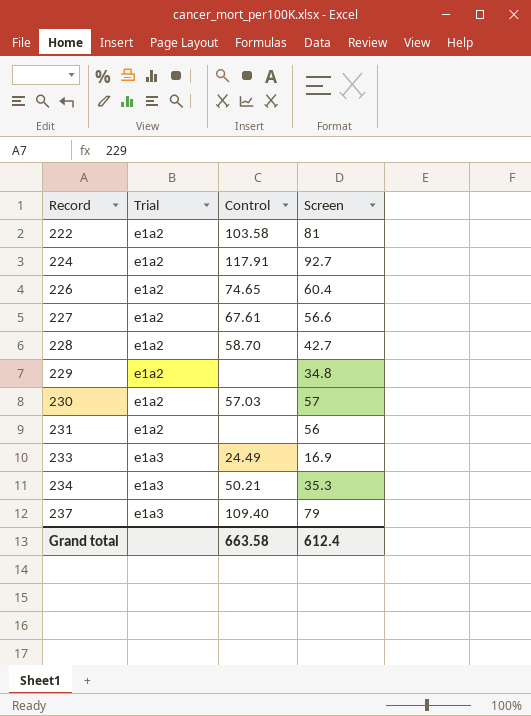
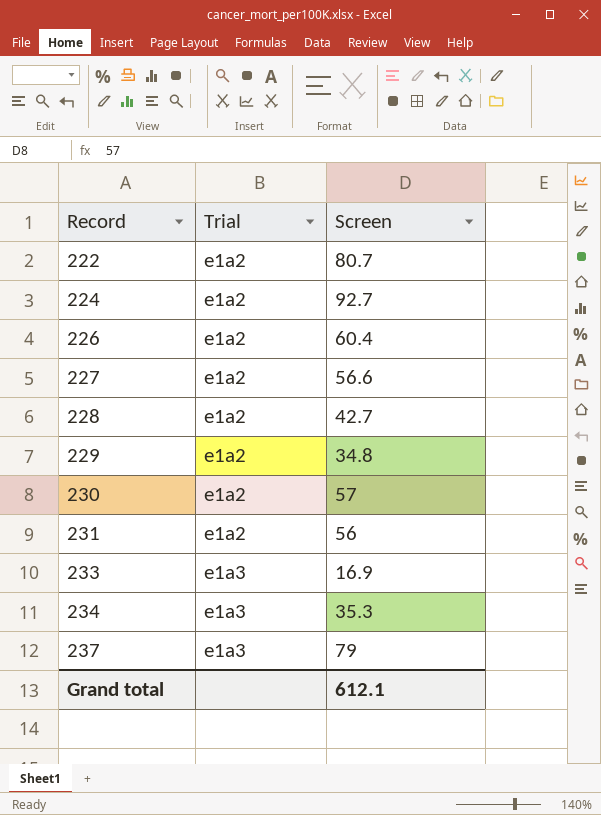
column Control | position: 3 -> none
222 | Screen: 81 -> 80.7
Grand total | Screen: 612.4 -> 612.1

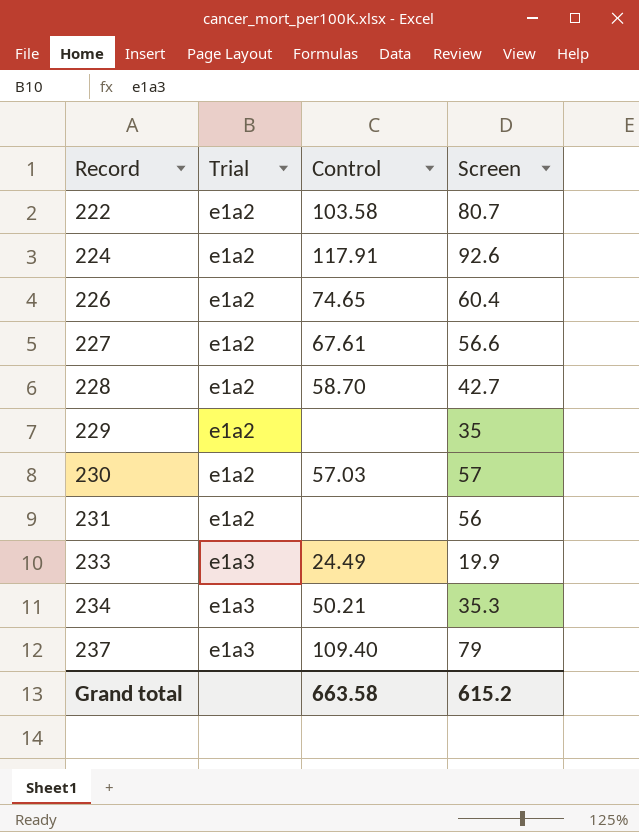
column Control | position: none -> 3
224 | Screen: 92.7 -> 92.6
229 | Screen: 34.8 -> 35
233 | Screen: 16.9 -> 19.9
Grand total | Screen: 612.1 -> 615.2

